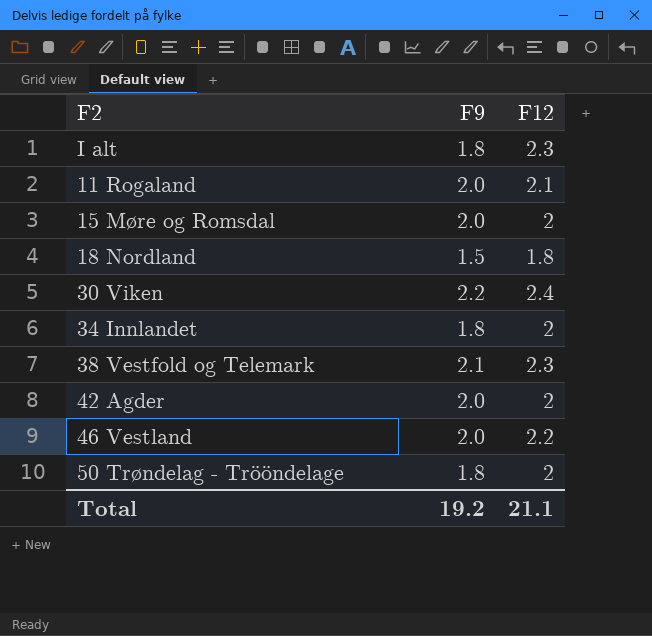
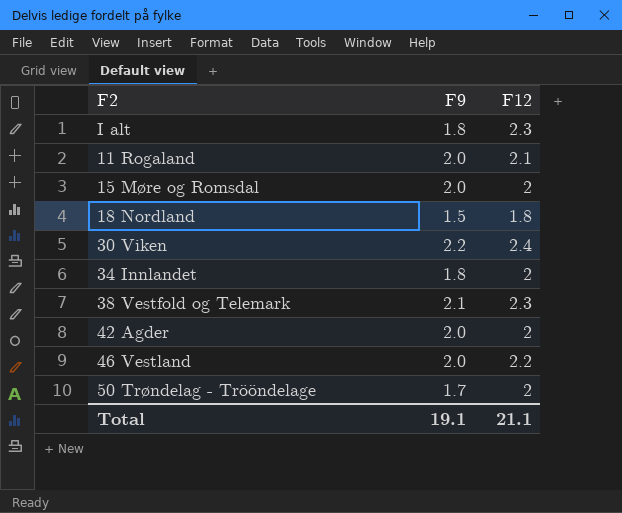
50 Trøndelag - Trööndelage | F9: 1.8 -> 1.7
Total | F9: 19.2 -> 19.1

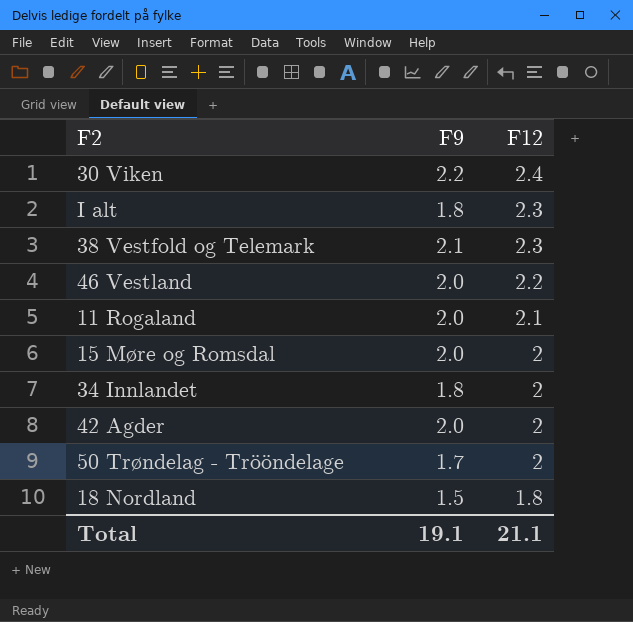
row order: none -> F12 descending

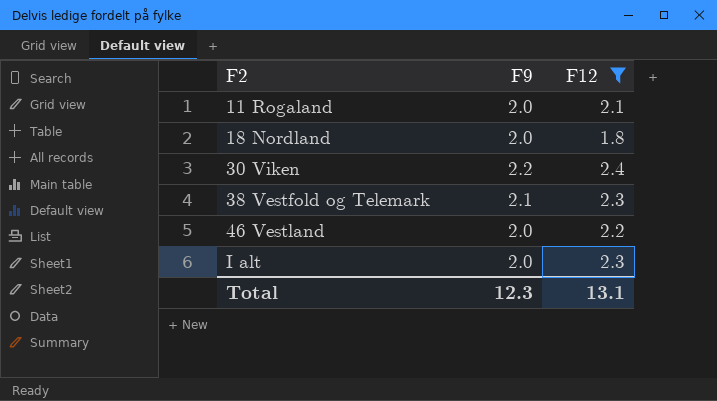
filter: none -> F12 != 2
row order: F12 descending -> F2 ascending
18 Nordland | F9: 1.5 -> 2.0
I alt | F9: 1.8 -> 2.0
Total | F9: 19.1 -> 12.3
Total | F12: 21.1 -> 13.1

